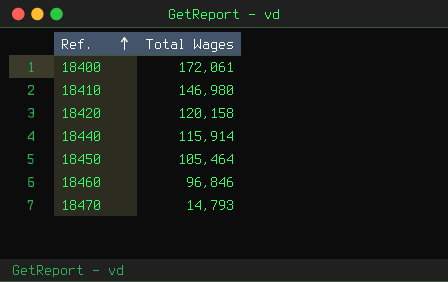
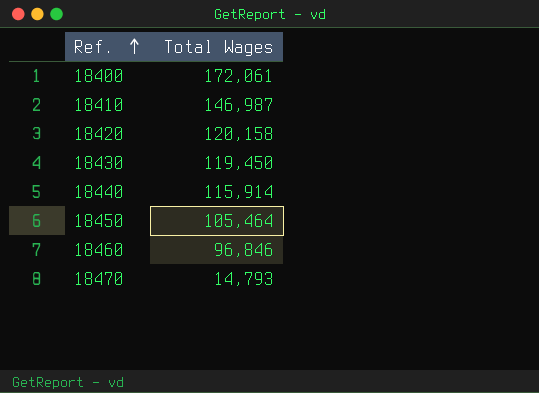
18410 | Total Wages: 146,980 -> 146,987
row 18430: none -> 119,450

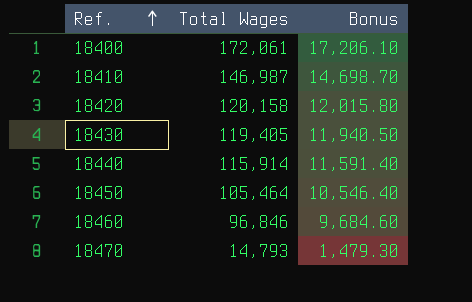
column Bonus | formula: none -> [Total Wages] * 0.1
18430 | Total Wages: 119,450 -> 119,405

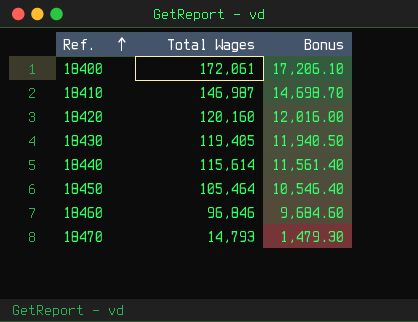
18420 | Total Wages: 120,158 -> 120,160
18420 | Bonus: 12,015.80 -> 12,016.00
18440 | Total Wages: 115,914 -> 115,614
18440 | Bonus: 11,591.40 -> 11,561.40

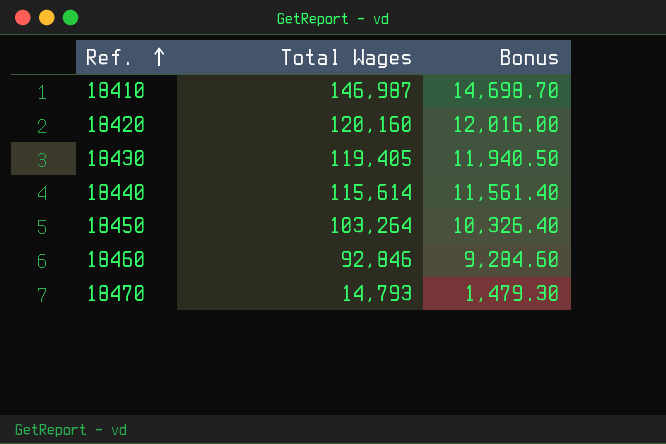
row 18400: 172,061 | 17,206.10 -> none
18450 | Total Wages: 105,464 -> 103,264
18450 | Bonus: 10,546.40 -> 10,326.40
18460 | Total Wages: 96,846 -> 92,846
18460 | Bonus: 9,684.60 -> 9,284.60

